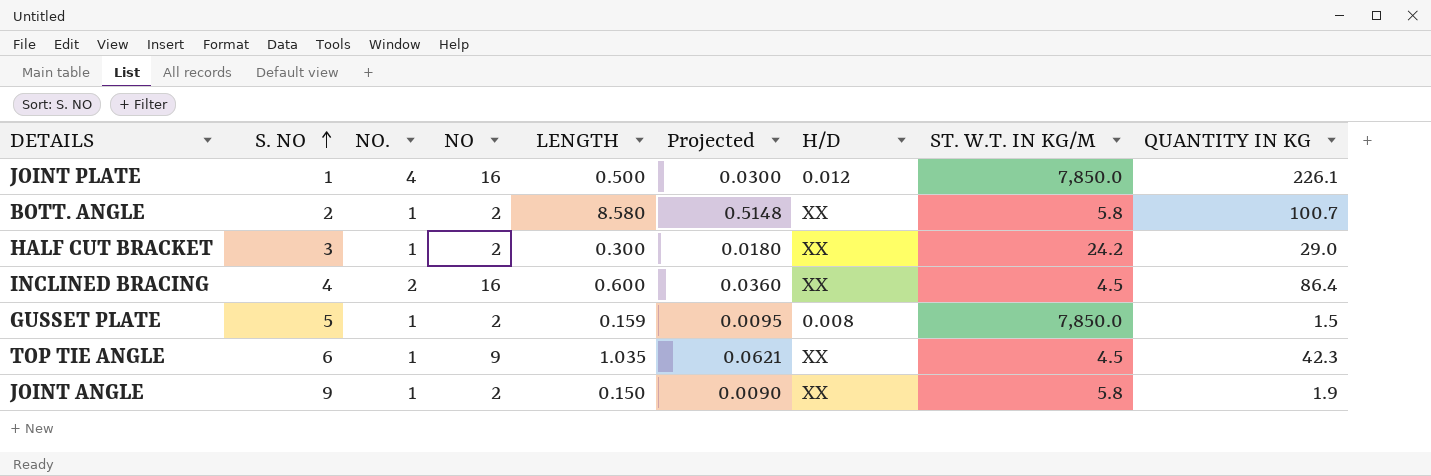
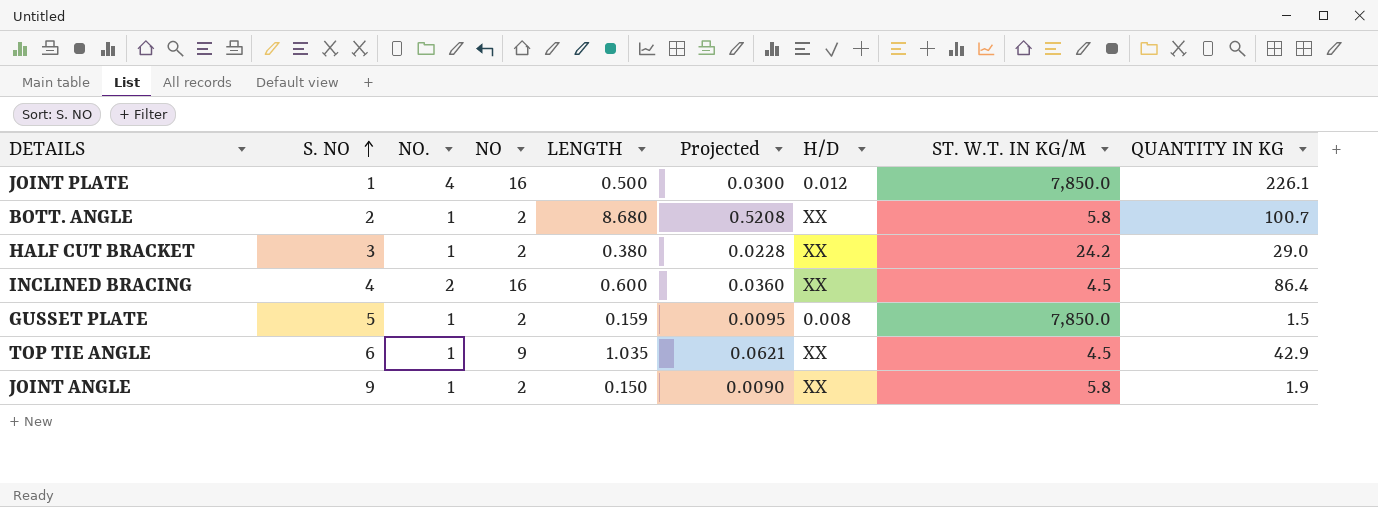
BOTT. ANGLE | LENGTH: 8.580 -> 8.680
BOTT. ANGLE | Projected: 0.5148 -> 0.5208
HALF CUT BRACKET | LENGTH: 0.300 -> 0.380
HALF CUT BRACKET | Projected: 0.0180 -> 0.0228
TOP TIE ANGLE | QUANTITY IN KG: 42.3 -> 42.9

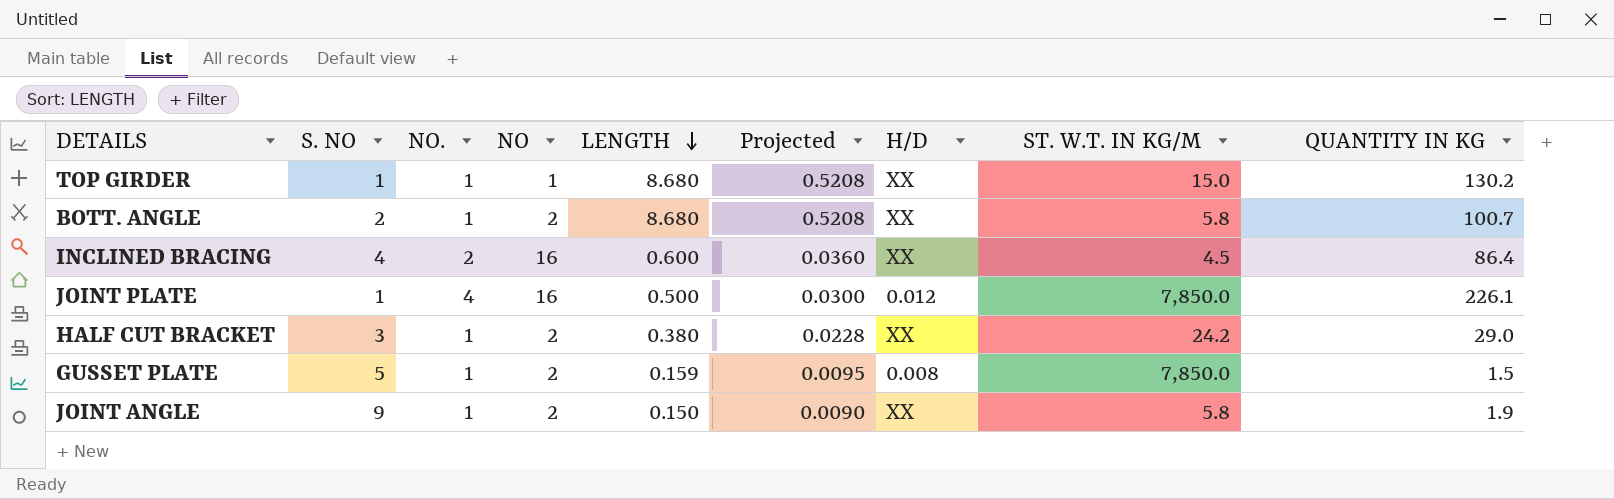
row order: S. NO ascending -> LENGTH descending
row TOP TIE ANGLE: 6 | 1 | 9 | 1.035 | 0.0621 | XX | 4.5 | 42.9 -> none
row TOP GIRDER: none -> 1 | 1 | 1 | 8.680 | 0.5208 | XX | 15.0 | 130.2

